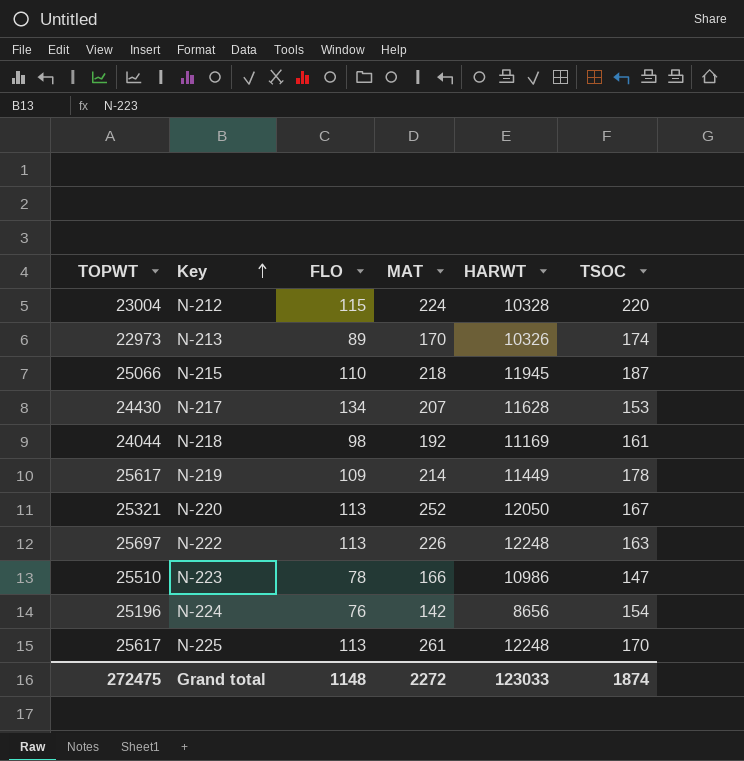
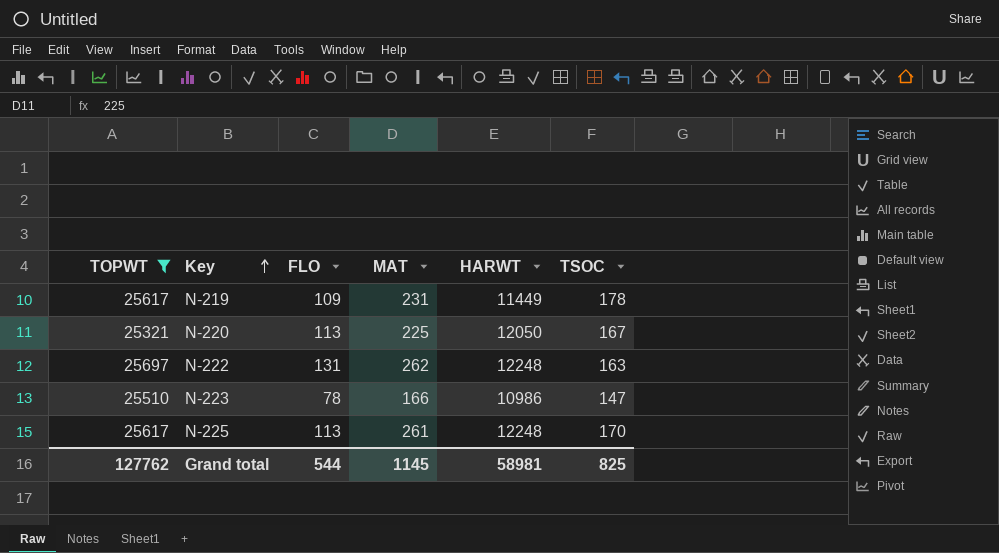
filter: none -> TOPWT >= 25321
N-219 | MAT: 214 -> 231
N-220 | MAT: 252 -> 225
N-222 | FLO: 113 -> 131
N-222 | MAT: 226 -> 262
Grand total | TOPWT: 272475 -> 127762
Grand total | FLO: 1148 -> 544
Grand total | MAT: 2272 -> 1145
Grand total | HARWT: 123033 -> 58981
Grand total | TSOC: 1874 -> 825

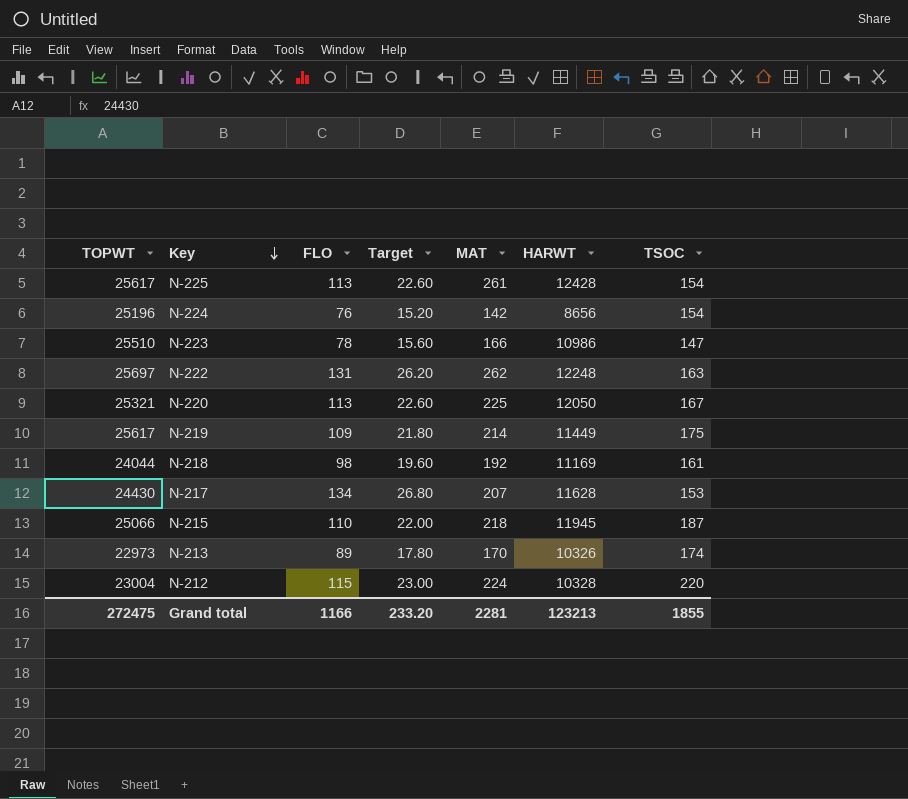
filter: TOPWT >= 25321 -> none
row order: Key ascending -> Key descending
column Target | formula: none -> [FLO] * 0.2
N-225 | HARWT: 12248 -> 12428
N-225 | TSOC: 170 -> 154
N-219 | MAT: 231 -> 214
N-219 | TSOC: 178 -> 175
Grand total | TOPWT: 127762 -> 272475
Grand total | FLO: 544 -> 1166
Grand total | MAT: 1145 -> 2281
Grand total | HARWT: 58981 -> 123213
Grand total | TSOC: 825 -> 1855

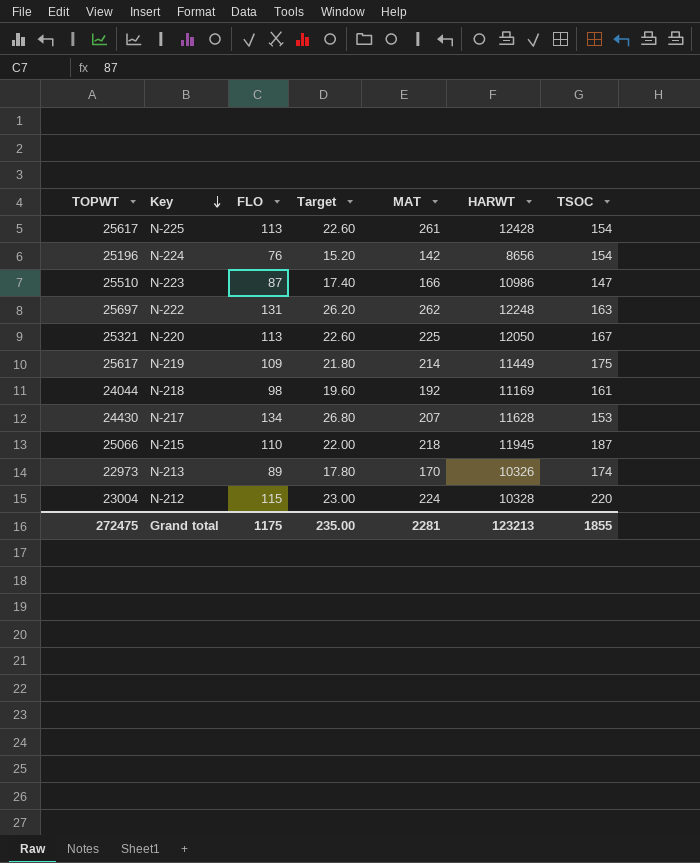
N-223 | FLO: 78 -> 87
N-223 | Target: 15.60 -> 17.40
Grand total | FLO: 1166 -> 1175
Grand total | Target: 233.20 -> 235.00

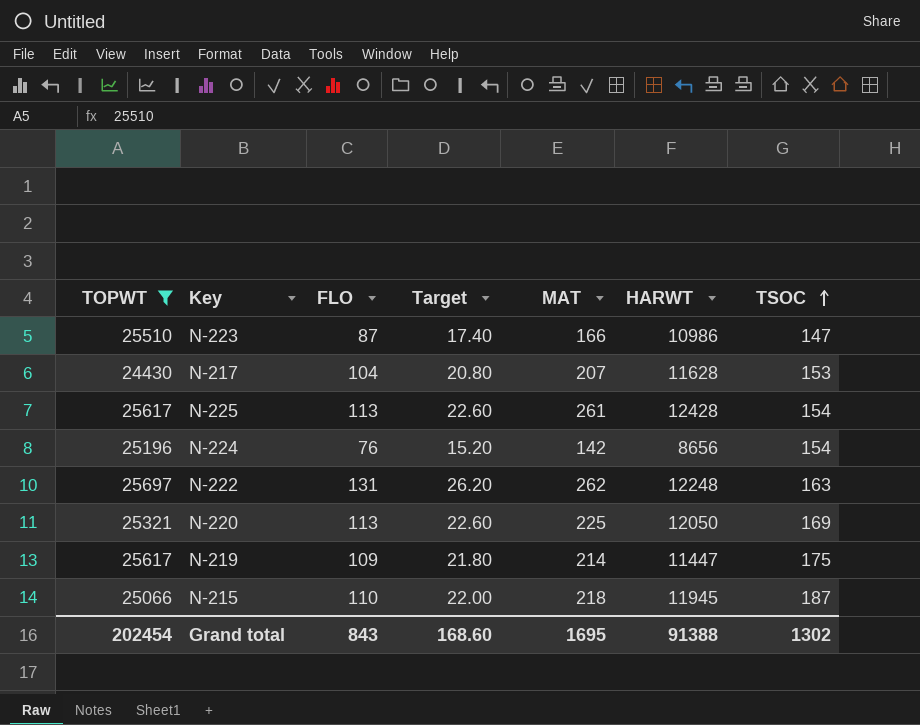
filter: none -> TOPWT >= 24430
row order: Key descending -> TSOC ascending
N-217 | FLO: 134 -> 104
N-217 | Target: 26.80 -> 20.80
N-220 | TSOC: 167 -> 169
N-219 | HARWT: 11449 -> 11447
Grand total | TOPWT: 272475 -> 202454
Grand total | FLO: 1175 -> 843
Grand total | Target: 235.00 -> 168.60
Grand total | MAT: 2281 -> 1695
Grand total | HARWT: 123213 -> 91388
Grand total | TSOC: 1855 -> 1302

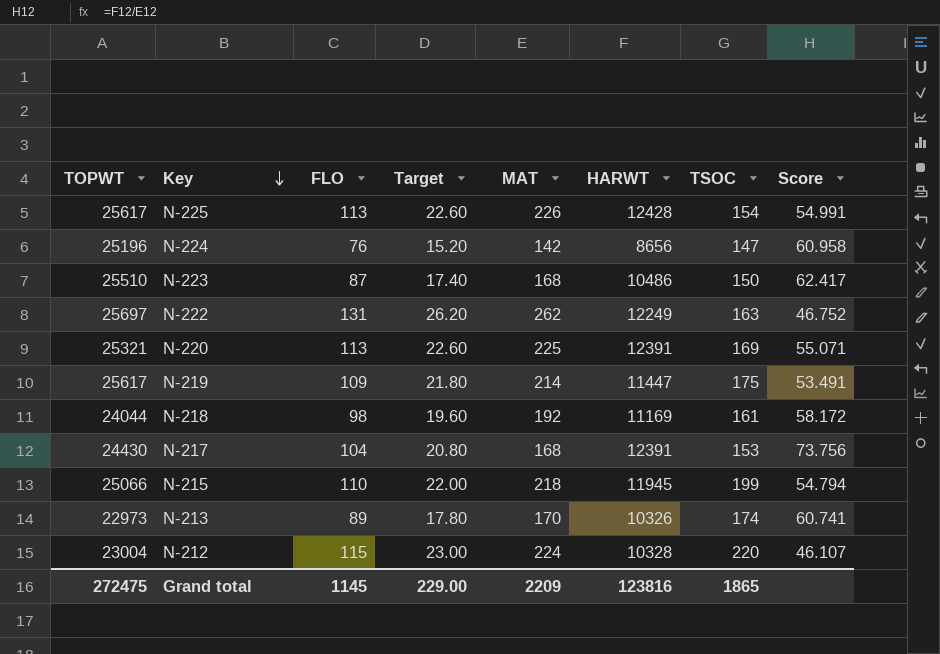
filter: TOPWT >= 24430 -> none
row order: TSOC ascending -> Key descending
column Score | formula: none -> [HARWT] / [MAT]
N-225 | MAT: 261 -> 226
N-224 | TSOC: 154 -> 147
N-223 | MAT: 166 -> 168
N-223 | HARWT: 10986 -> 10486
N-223 | TSOC: 147 -> 150
N-222 | HARWT: 12248 -> 12249
N-220 | HARWT: 12050 -> 12391
N-217 | MAT: 207 -> 168
N-217 | HARWT: 11628 -> 12391
N-215 | TSOC: 187 -> 199
Grand total | TOPWT: 202454 -> 272475
Grand total | FLO: 843 -> 1145
Grand total | Target: 168.60 -> 229.00
Grand total | MAT: 1695 -> 2209
Grand total | HARWT: 91388 -> 123816
Grand total | TSOC: 1302 -> 1865

